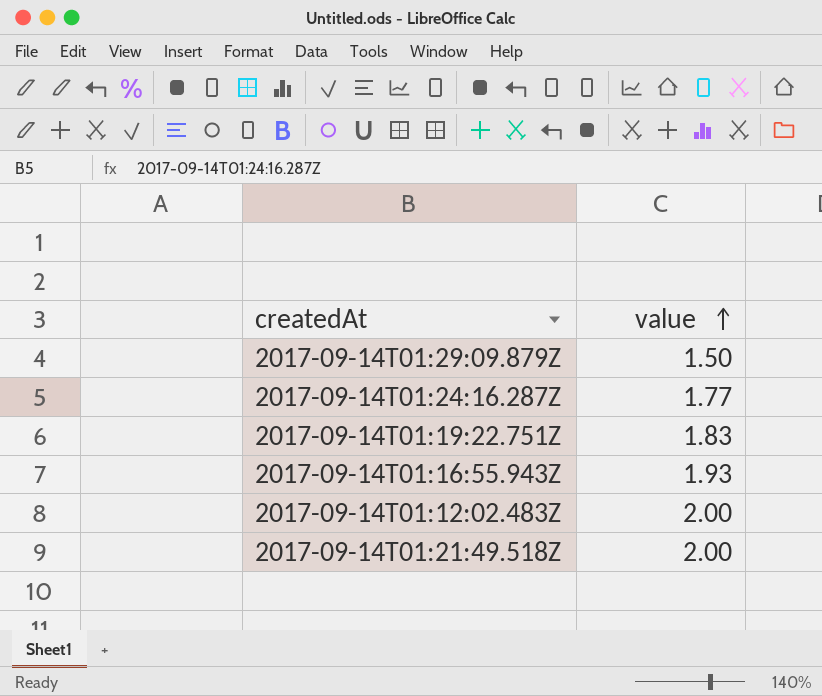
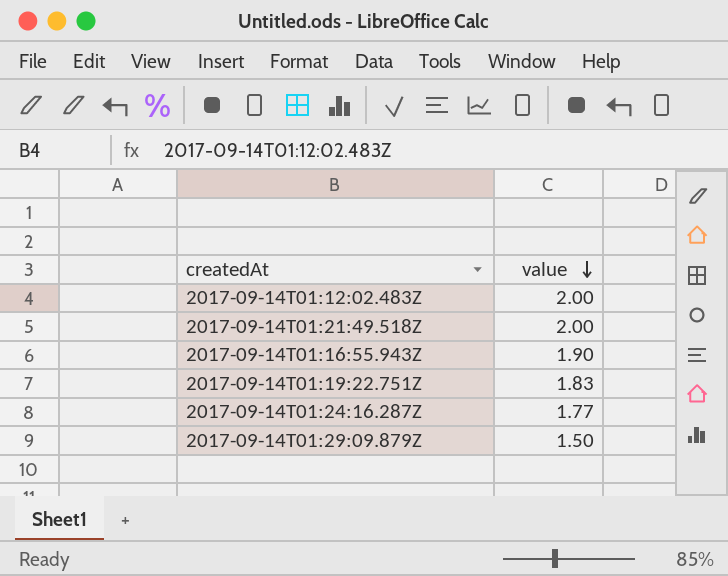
row order: value ascending -> value descending
2017-09-14T01:16:55.943Z | value: 1.93 -> 1.90

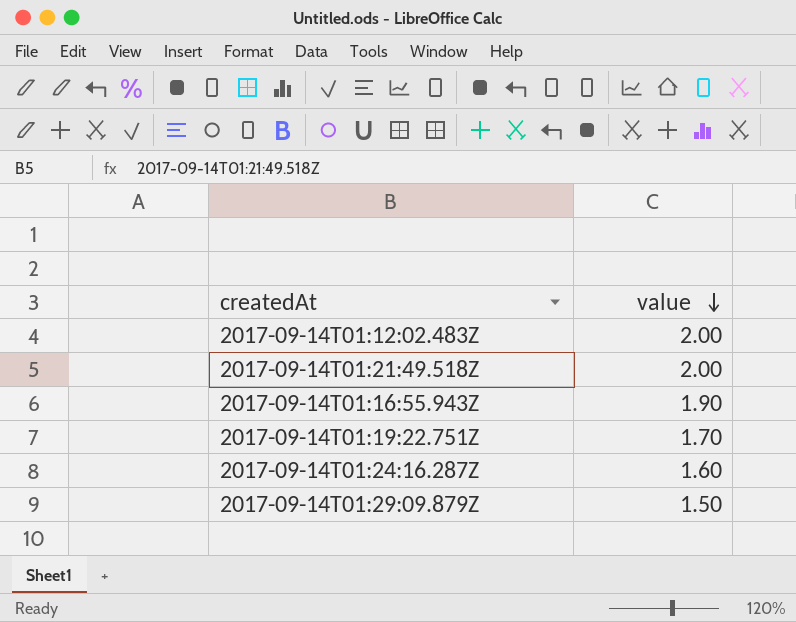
2017-09-14T01:19:22.751Z | value: 1.83 -> 1.70
2017-09-14T01:24:16.287Z | value: 1.77 -> 1.60

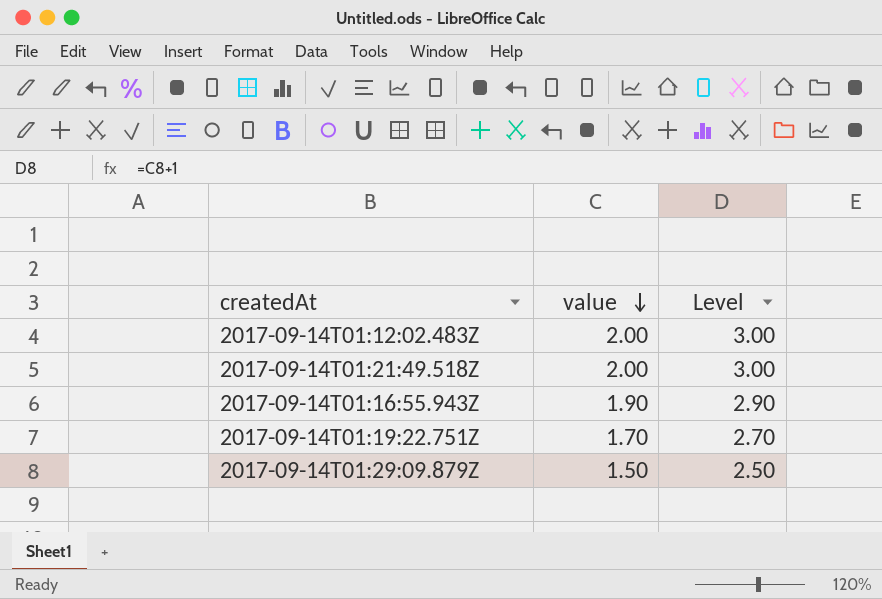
column Level | formula: none -> [value] + 1
row 2017-09-14T01:24:16.287Z: 1.60 -> none

